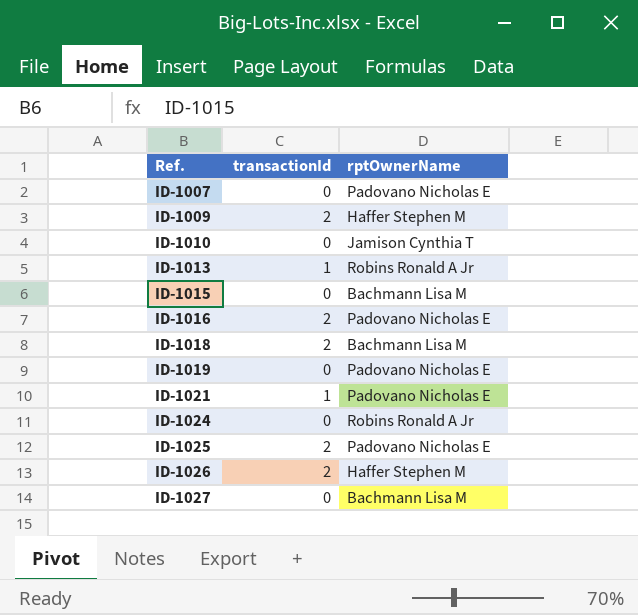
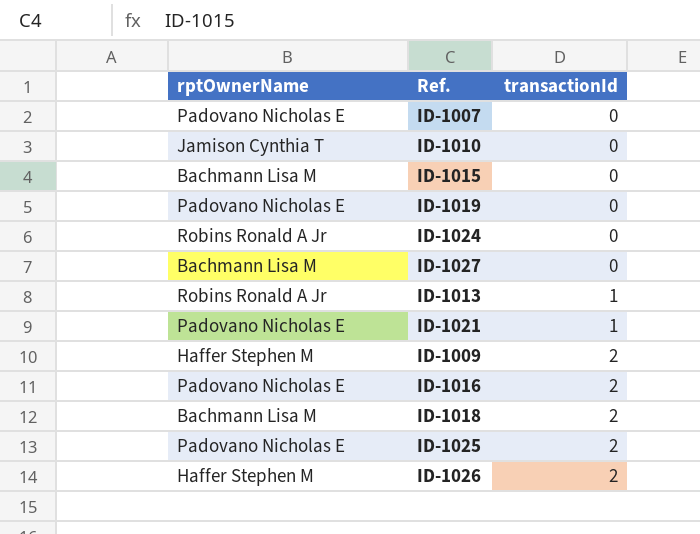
row order: Ref. ascending -> transactionId ascending
column rptOwnerName | position: 3 -> 1

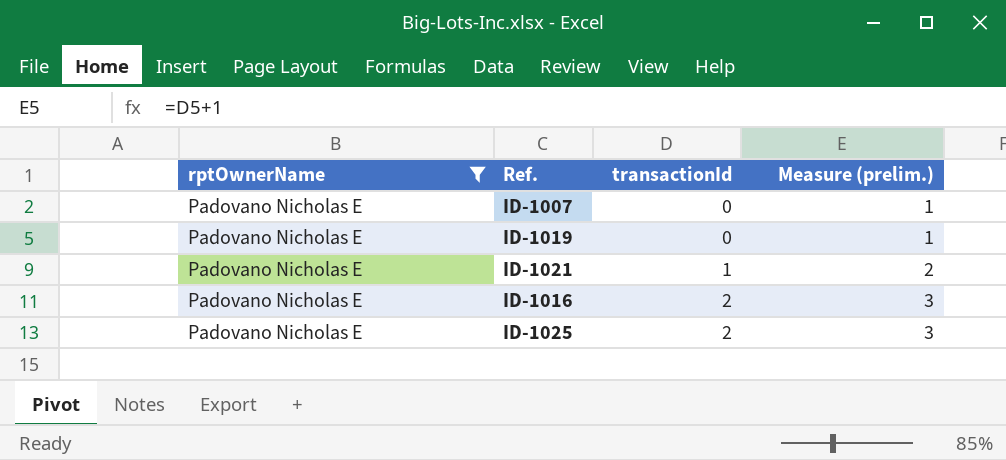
filter: none -> rptOwnerName = Padovano Nicholas E
column Measure (prelim.) | formula: none -> [transactionId] + 1

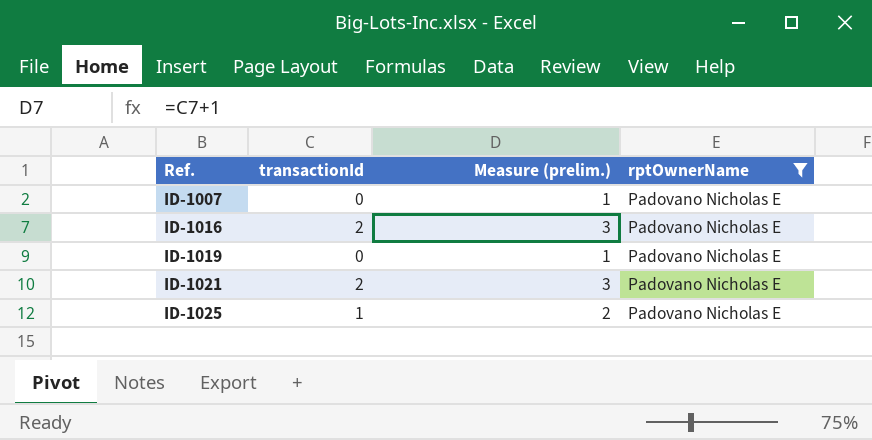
row order: transactionId ascending -> Ref. ascending
column rptOwnerName | position: 1 -> 4
ID-1021 | transactionId: 1 -> 2
ID-1021 | Measure (prelim.): 2 -> 3
ID-1025 | transactionId: 2 -> 1
ID-1025 | Measure (prelim.): 3 -> 2

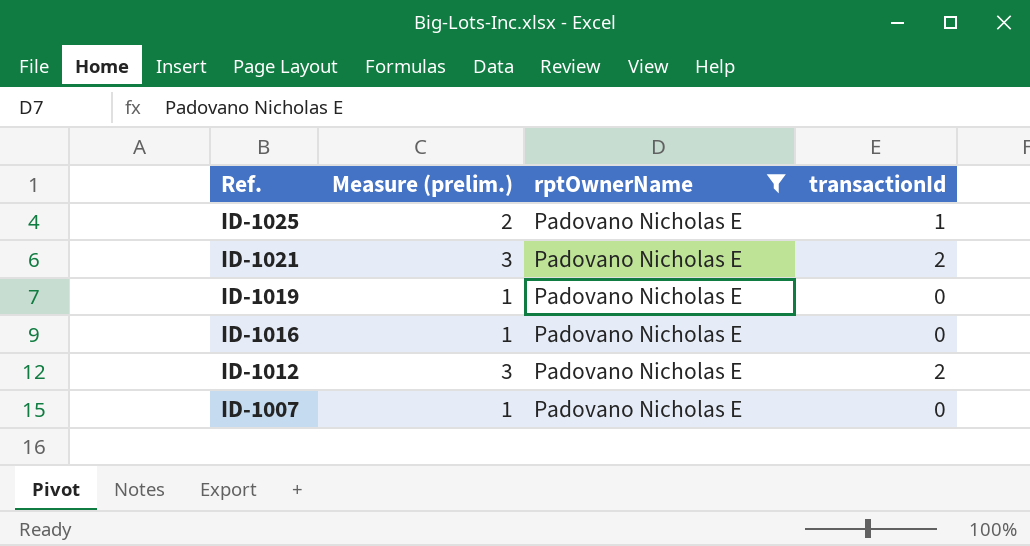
row order: Ref. ascending -> Ref. descending
column transactionId | position: 2 -> 4
ID-1016 | Measure (prelim.): 3 -> 1
ID-1016 | transactionId: 2 -> 0
row ID-1012: none -> 3 | Padovano Nicholas E | 2

